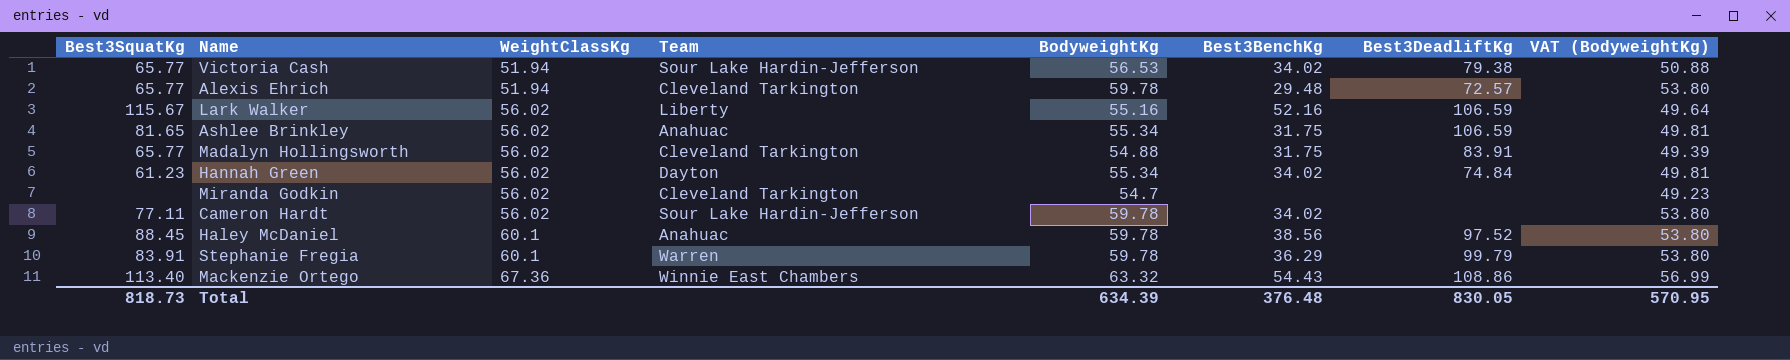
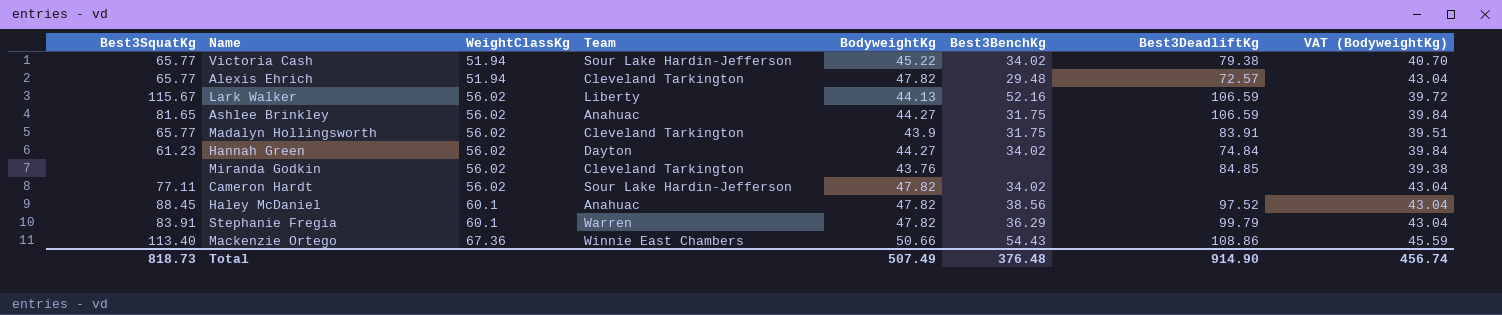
Victoria Cash | BodyweightKg: 56.53 -> 45.22
Victoria Cash | VAT (BodyweightKg): 50.88 -> 40.70
Alexis Ehrich | BodyweightKg: 59.78 -> 47.82
Alexis Ehrich | VAT (BodyweightKg): 53.80 -> 43.04
Lark Walker | BodyweightKg: 55.16 -> 44.13
Lark Walker | VAT (BodyweightKg): 49.64 -> 39.72
Ashlee Brinkley | BodyweightKg: 55.34 -> 44.27
Ashlee Brinkley | VAT (BodyweightKg): 49.81 -> 39.84
Madalyn Hollingsworth | BodyweightKg: 54.88 -> 43.9
Madalyn Hollingsworth | VAT (BodyweightKg): 49.39 -> 39.51
Hannah Green | BodyweightKg: 55.34 -> 44.27
Hannah Green | VAT (BodyweightKg): 49.81 -> 39.84
Miranda Godkin | BodyweightKg: 54.7 -> 43.76
Miranda Godkin | Best3DeadliftKg: none -> 84.85
Miranda Godkin | VAT (BodyweightKg): 49.23 -> 39.38
Cameron Hardt | BodyweightKg: 59.78 -> 47.82
Cameron Hardt | VAT (BodyweightKg): 53.80 -> 43.04
Haley McDaniel | BodyweightKg: 59.78 -> 47.82
Haley McDaniel | VAT (BodyweightKg): 53.80 -> 43.04
Stephanie Fregia | BodyweightKg: 59.78 -> 47.82
Stephanie Fregia | VAT (BodyweightKg): 53.80 -> 43.04
Mackenzie Ortego | BodyweightKg: 63.32 -> 50.66
Mackenzie Ortego | VAT (BodyweightKg): 56.99 -> 45.59
Total | BodyweightKg: 634.39 -> 507.49
Total | Best3DeadliftKg: 830.05 -> 914.90
Total | VAT (BodyweightKg): 570.95 -> 456.74

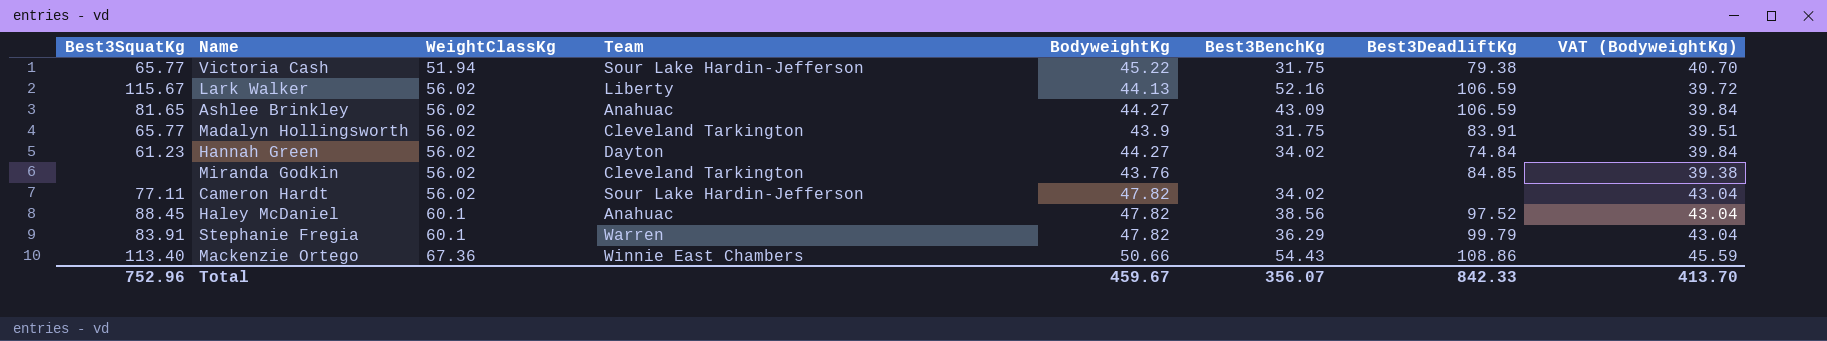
row Alexis Ehrich: 65.77 | 51.94 | Cleveland Tarkington | 47.82 | 29.48 | 72.57 | 43.04 -> none
Victoria Cash | Best3BenchKg: 34.02 -> 31.75
Ashlee Brinkley | Best3BenchKg: 31.75 -> 43.09
Total | Best3SquatKg: 818.73 -> 752.96
Total | BodyweightKg: 507.49 -> 459.67
Total | Best3BenchKg: 376.48 -> 356.07
Total | Best3DeadliftKg: 914.90 -> 842.33
Total | VAT (BodyweightKg): 456.74 -> 413.70

